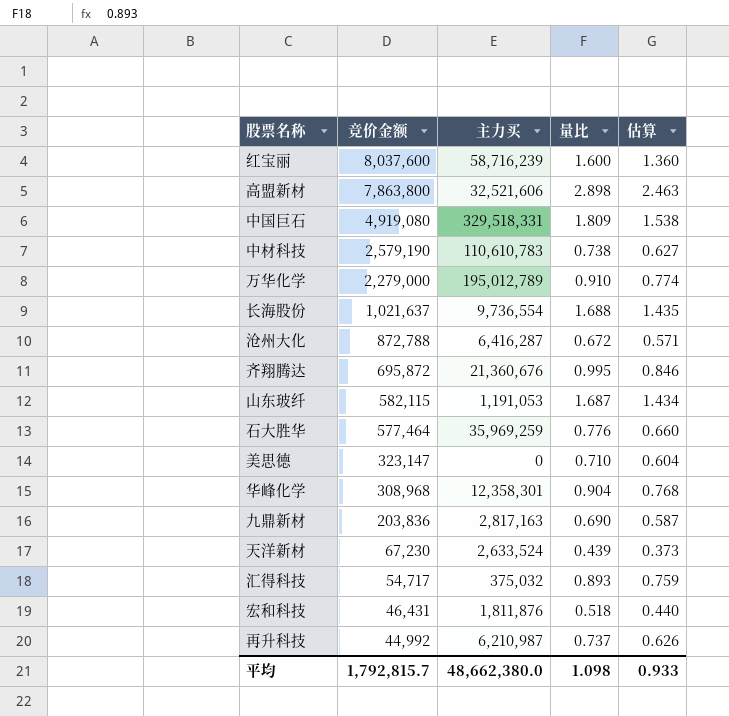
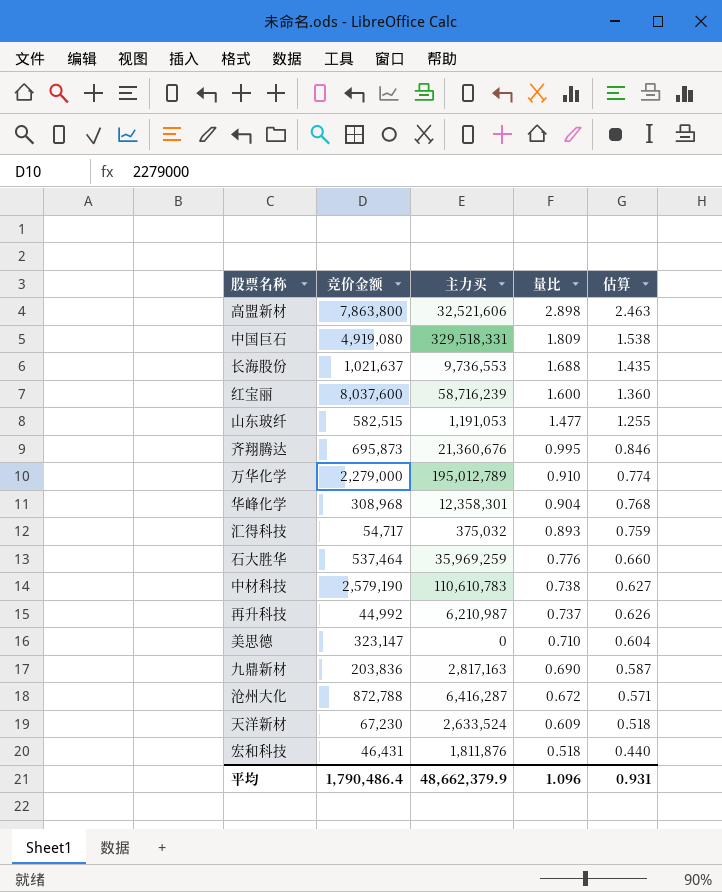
row order: 竞价金额 descending -> 量比 descending
长海股份 | 主力买: 9,736,554 -> 9,736,553
山东玻纤 | 竞价金额: 582,115 -> 582,515
山东玻纤 | 量比: 1.687 -> 1.477
山东玻纤 | 估算: 1.434 -> 1.255
齐翔腾达 | 竞价金额: 695,872 -> 695,873
石大胜华 | 竞价金额: 577,464 -> 537,464
天洋新材 | 量比: 0.439 -> 0.609
天洋新材 | 估算: 0.373 -> 0.518
平均 | 竞价金额: 1,792,815.7 -> 1,790,486.4
平均 | 主力买: 48,662,380.0 -> 48,662,379.9
平均 | 量比: 1.098 -> 1.096
平均 | 估算: 0.933 -> 0.931

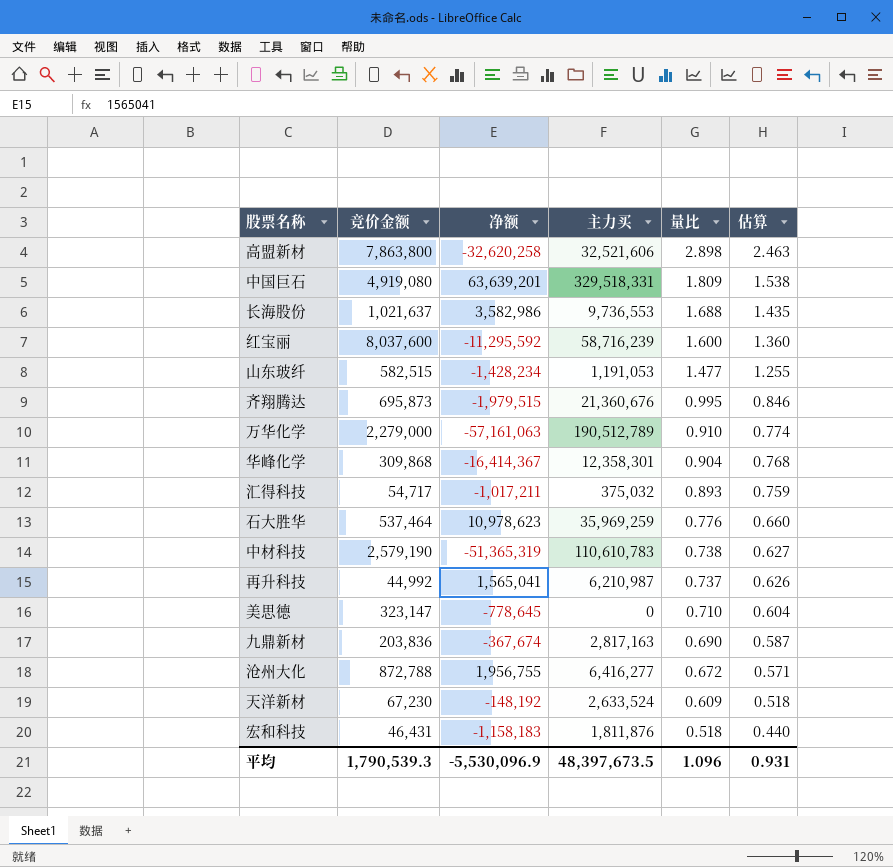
column 净额 | position: none -> 3
万华化学 | 主力买: 195,012,789 -> 190,512,789
华峰化学 | 竞价金额: 308,968 -> 309,868
沧州大化 | 主力买: 6,416,287 -> 6,416,277
平均 | 竞价金额: 1,790,486.4 -> 1,790,539.3
平均 | 主力买: 48,662,379.9 -> 48,397,673.5

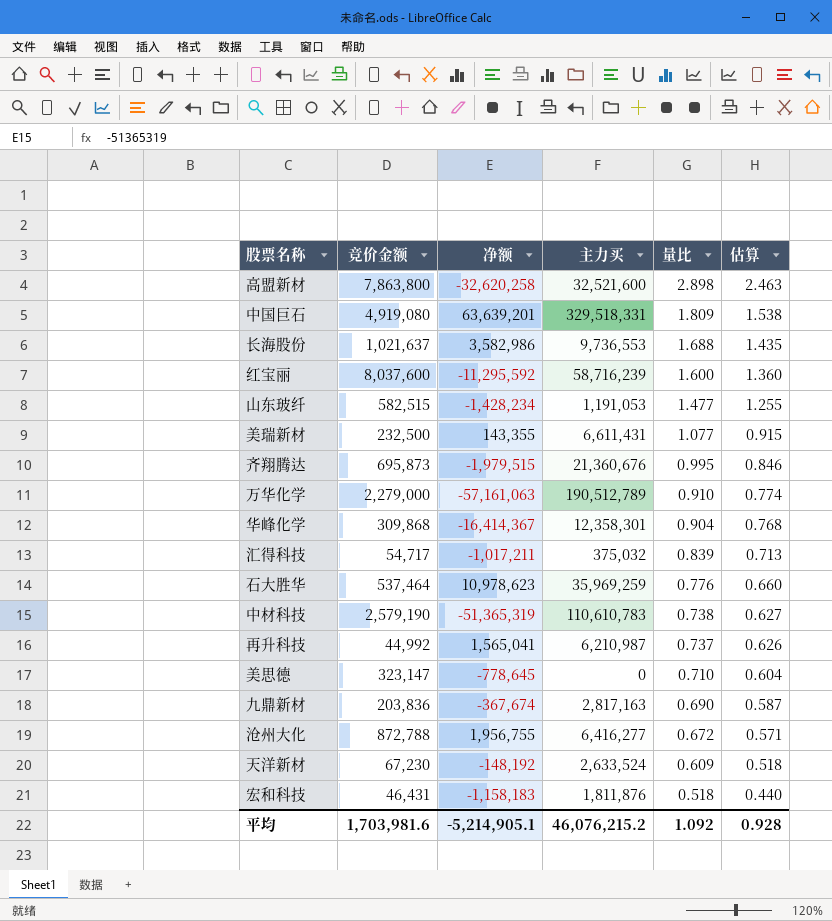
高盟新材 | 主力买: 32,521,606 -> 32,521,600
row 美瑞新材: none -> 232,500 | 143,355 | 6,611,431 | 1.077 | 0.915
汇得科技 | 量比: 0.893 -> 0.839
汇得科技 | 估算: 0.759 -> 0.713
平均 | 竞价金额: 1,790,539.3 -> 1,703,981.6
平均 | 净额: -5,530,096.9 -> -5,214,905.1
平均 | 主力买: 48,397,673.5 -> 46,076,215.2
平均 | 量比: 1.096 -> 1.092
平均 | 估算: 0.931 -> 0.928

